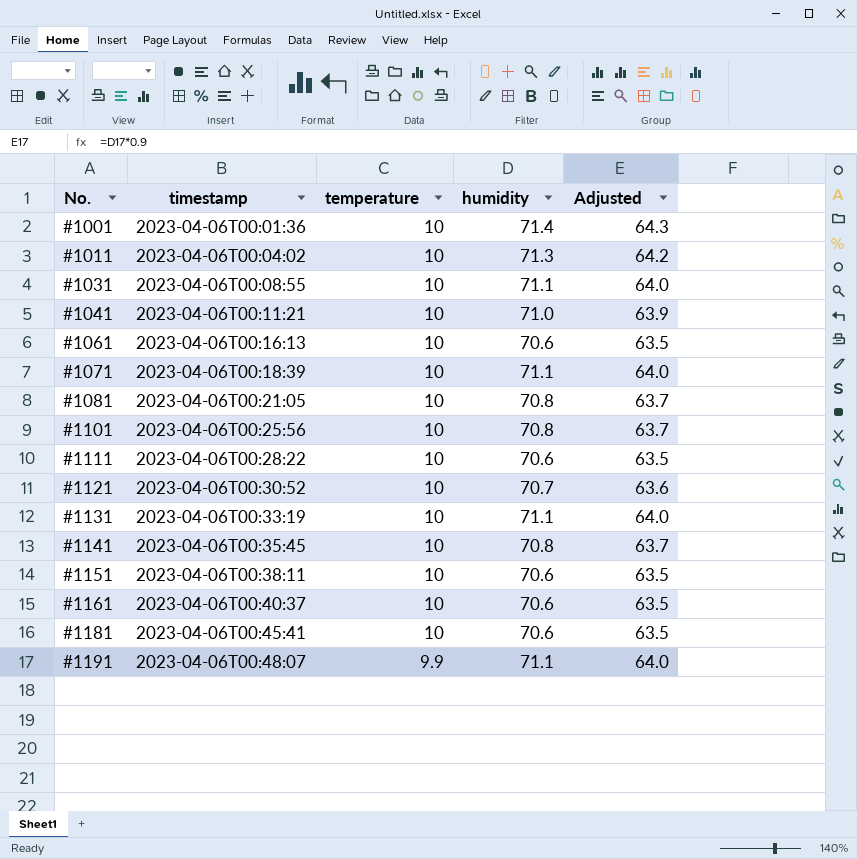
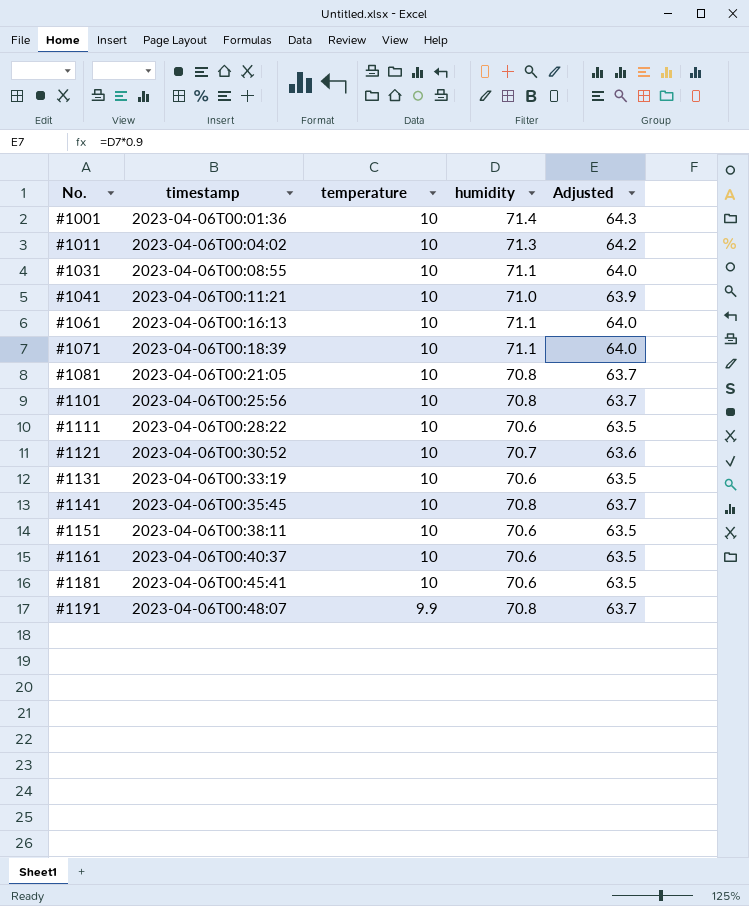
#1061 | humidity: 70.6 -> 71.1
#1061 | Adjusted: 63.5 -> 64.0
#1131 | humidity: 71.1 -> 70.6
#1131 | Adjusted: 64.0 -> 63.5
#1191 | humidity: 71.1 -> 70.8
#1191 | Adjusted: 64.0 -> 63.7

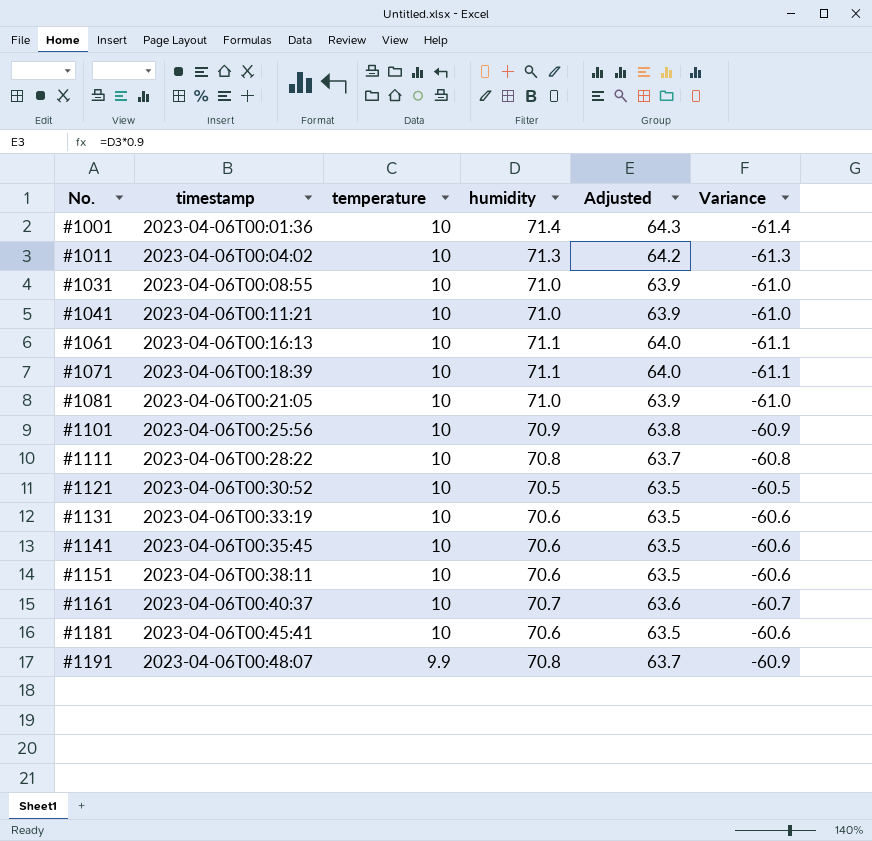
column Variance | formula: none -> [temperature] - [humidity]
#1031 | humidity: 71.1 -> 71.0
#1031 | Adjusted: 64.0 -> 63.9
#1081 | humidity: 70.8 -> 71.0
#1081 | Adjusted: 63.7 -> 63.9
#1101 | humidity: 70.8 -> 70.9
#1101 | Adjusted: 63.7 -> 63.8
#1111 | humidity: 70.6 -> 70.8
#1111 | Adjusted: 63.5 -> 63.7
#1121 | humidity: 70.7 -> 70.5
#1121 | Adjusted: 63.6 -> 63.5
#1141 | humidity: 70.8 -> 70.6
#1141 | Adjusted: 63.7 -> 63.5
#1161 | humidity: 70.6 -> 70.7
#1161 | Adjusted: 63.5 -> 63.6

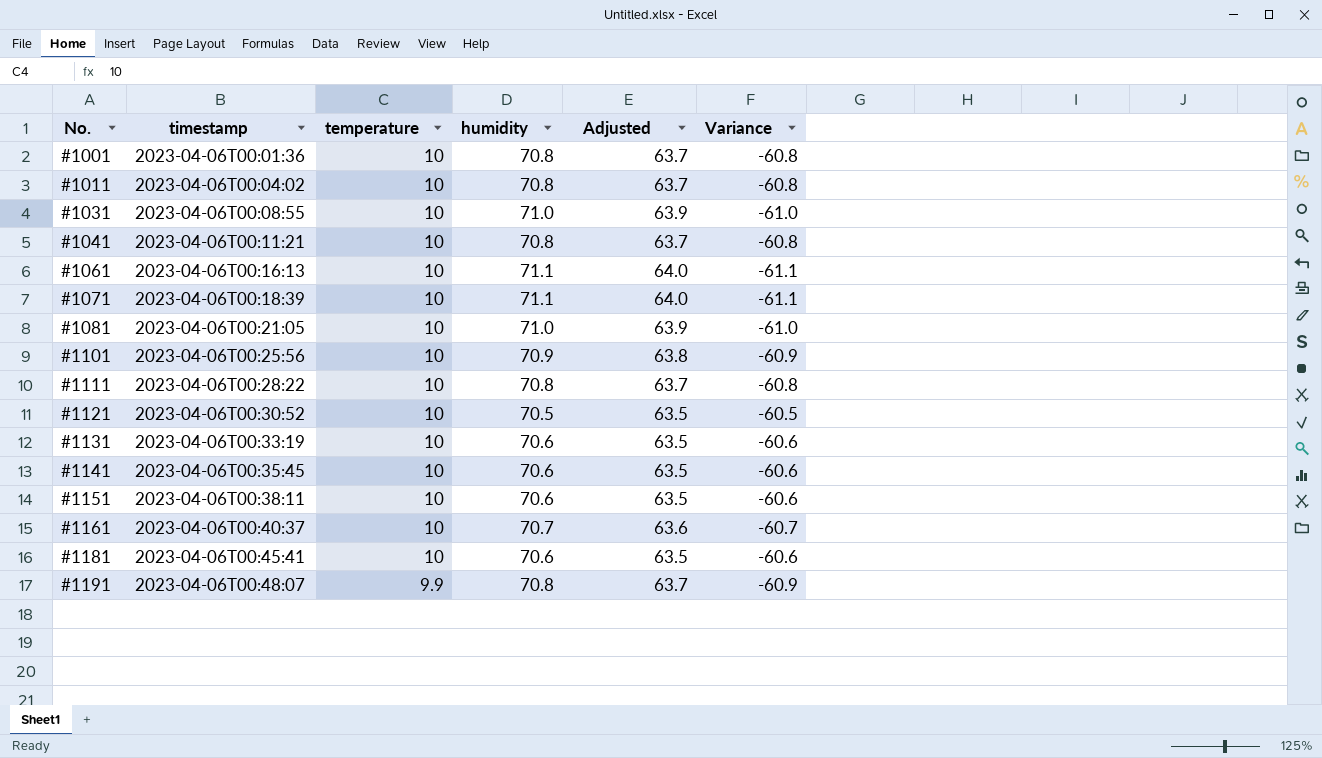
#1001 | humidity: 71.4 -> 70.8
#1001 | Adjusted: 64.3 -> 63.7
#1001 | Variance: -61.4 -> -60.8
#1011 | humidity: 71.3 -> 70.8
#1011 | Adjusted: 64.2 -> 63.7
#1011 | Variance: -61.3 -> -60.8
#1041 | humidity: 71.0 -> 70.8
#1041 | Adjusted: 63.9 -> 63.7
#1041 | Variance: -61.0 -> -60.8

